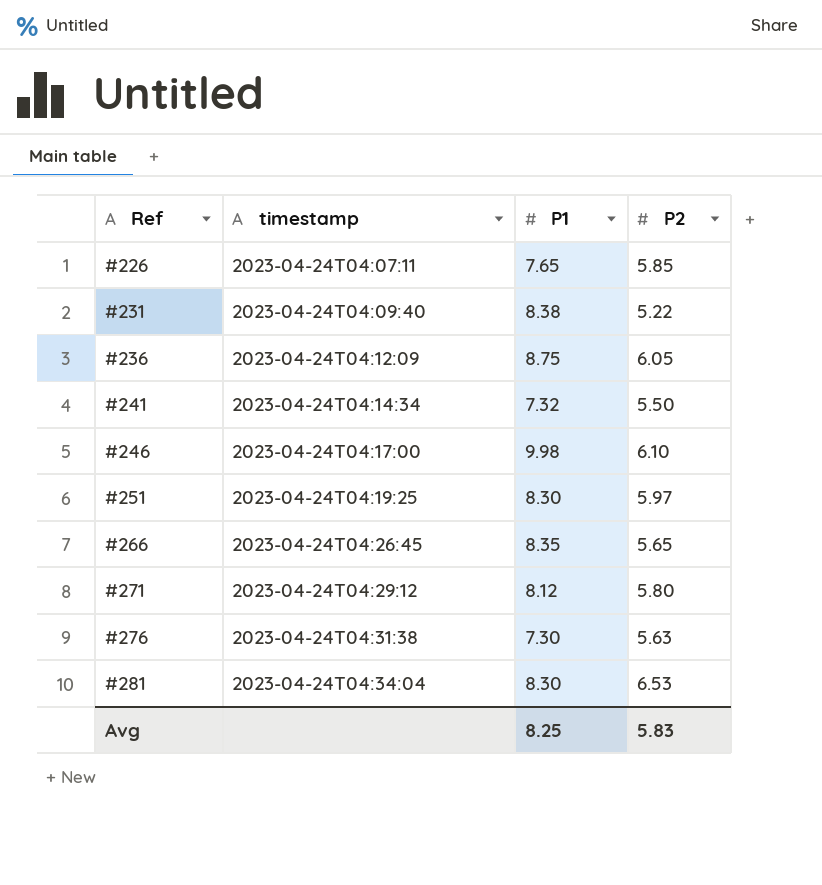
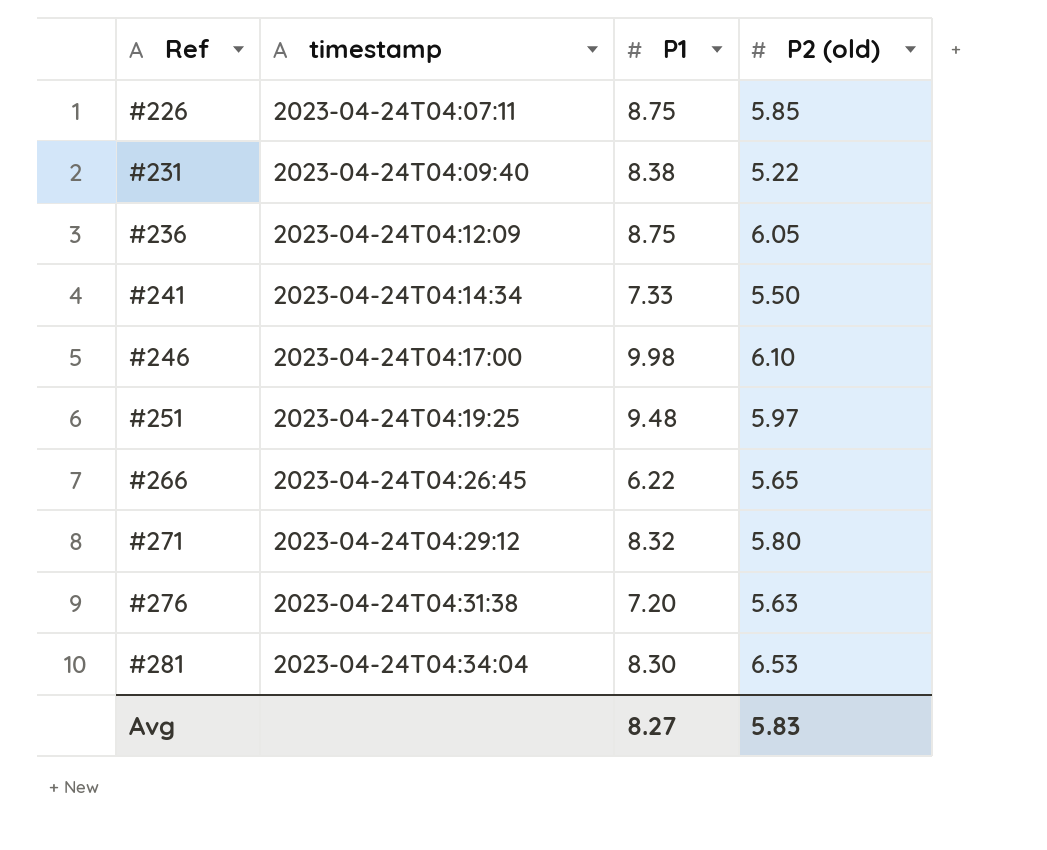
column name: P2 -> P2 (old)
#226 | P1: 7.65 -> 8.75
#241 | P1: 7.32 -> 7.33
#251 | P1: 8.30 -> 9.48
#266 | P1: 8.35 -> 6.22
#271 | P1: 8.12 -> 8.32
#276 | P1: 7.30 -> 7.20
Avg | P1: 8.25 -> 8.27

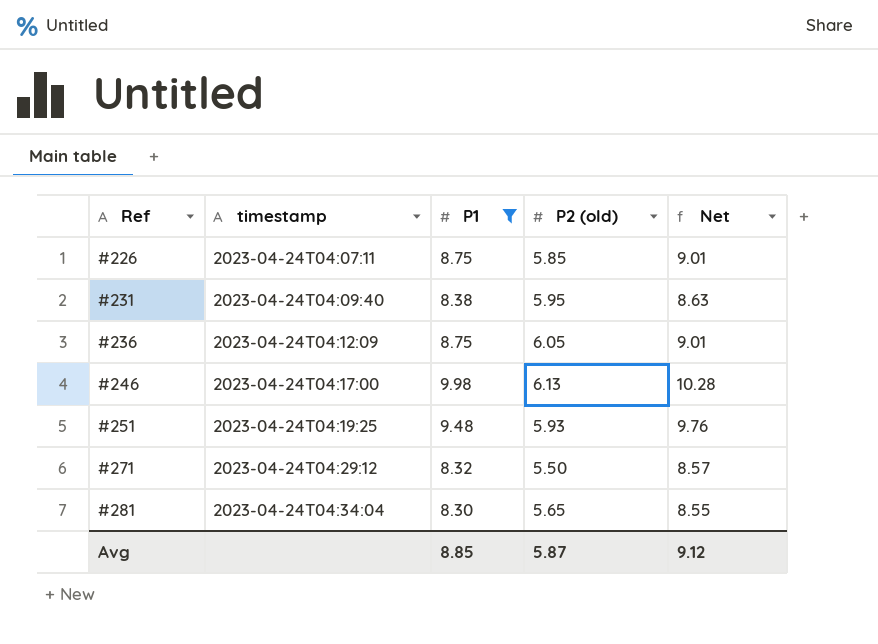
filter: none -> P1 >= 8.30
column Net | formula: none -> [P1] * 1.03
#231 | P2 (old): 5.22 -> 5.95
#246 | P2 (old): 6.10 -> 6.13
#251 | P2 (old): 5.97 -> 5.93
#271 | P2 (old): 5.80 -> 5.50
#281 | P2 (old): 6.53 -> 5.65
Avg | P1: 8.27 -> 8.85
Avg | P2 (old): 5.83 -> 5.87

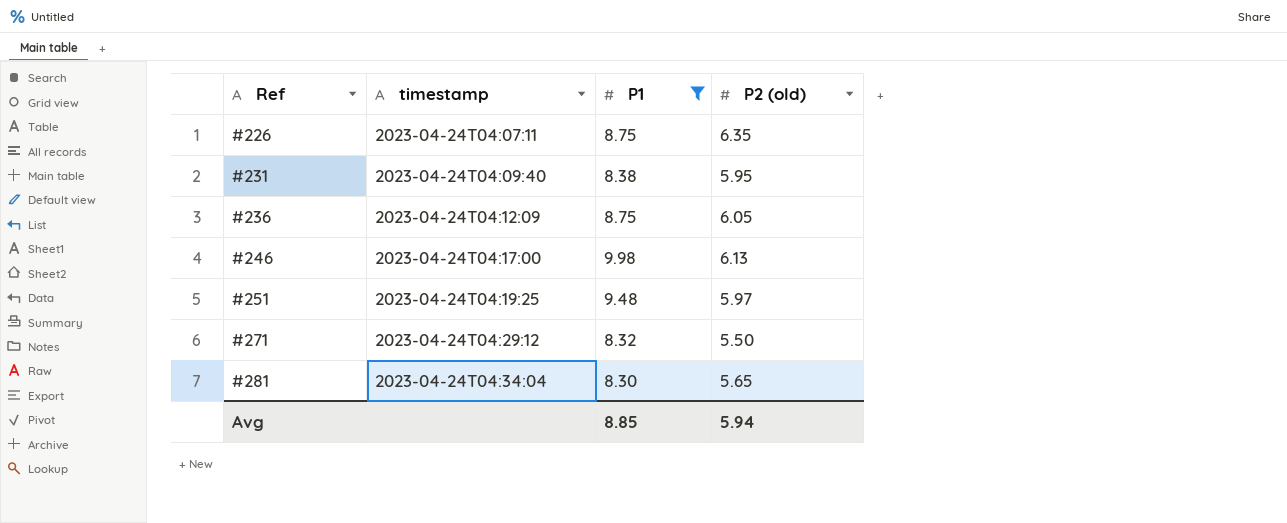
column Net | formula: [P1] * 1.03 -> none
#226 | P2 (old): 5.85 -> 6.35
#251 | P2 (old): 5.93 -> 5.97
Avg | P2 (old): 5.87 -> 5.94

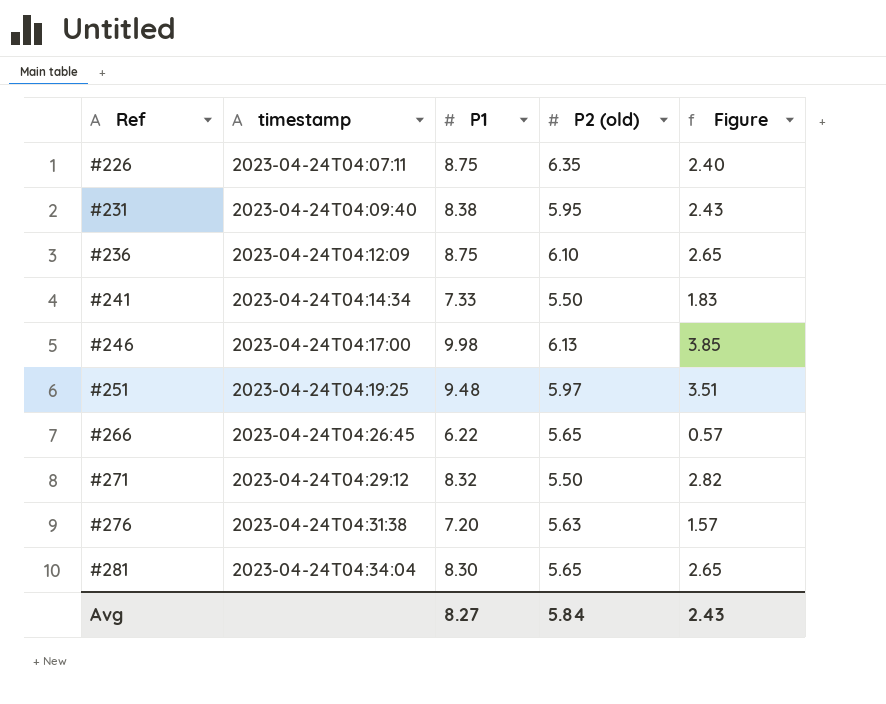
filter: P1 >= 8.30 -> none
column Figure | formula: none -> [P1] - [P2 (old)]
#236 | P2 (old): 6.05 -> 6.10
Avg | P1: 8.85 -> 8.27
Avg | P2 (old): 5.94 -> 5.84

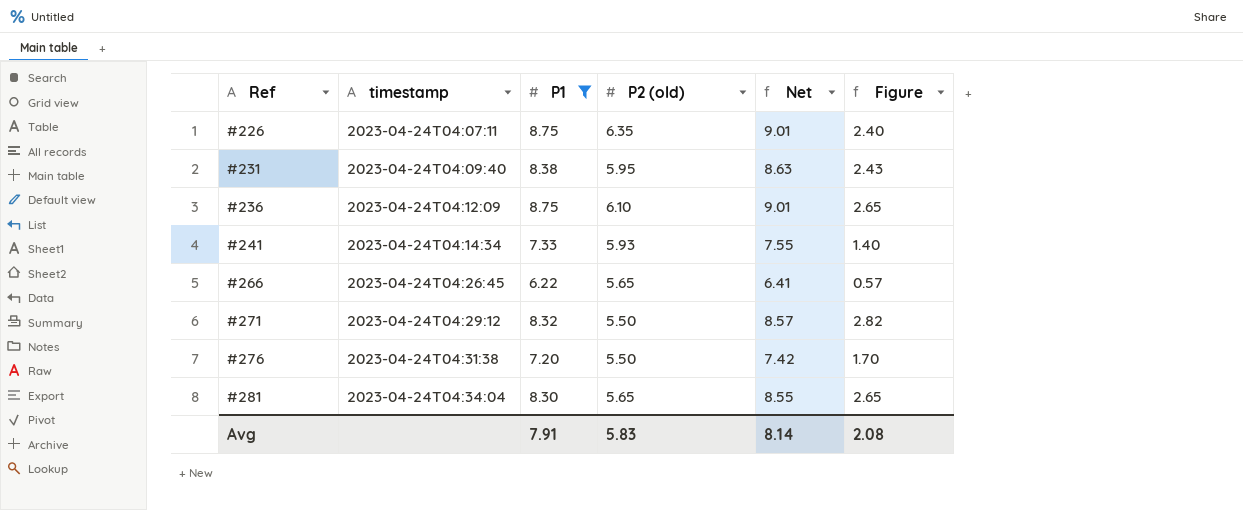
filter: none -> P1 <= 8.75
column Net | formula: none -> [P1] * 1.03
#241 | P2 (old): 5.50 -> 5.93
#241 | Figure: 1.83 -> 1.40
#276 | P2 (old): 5.63 -> 5.50
#276 | Figure: 1.57 -> 1.70
Avg | P1: 8.27 -> 7.91
Avg | P2 (old): 5.84 -> 5.83
Avg | Figure: 2.43 -> 2.08

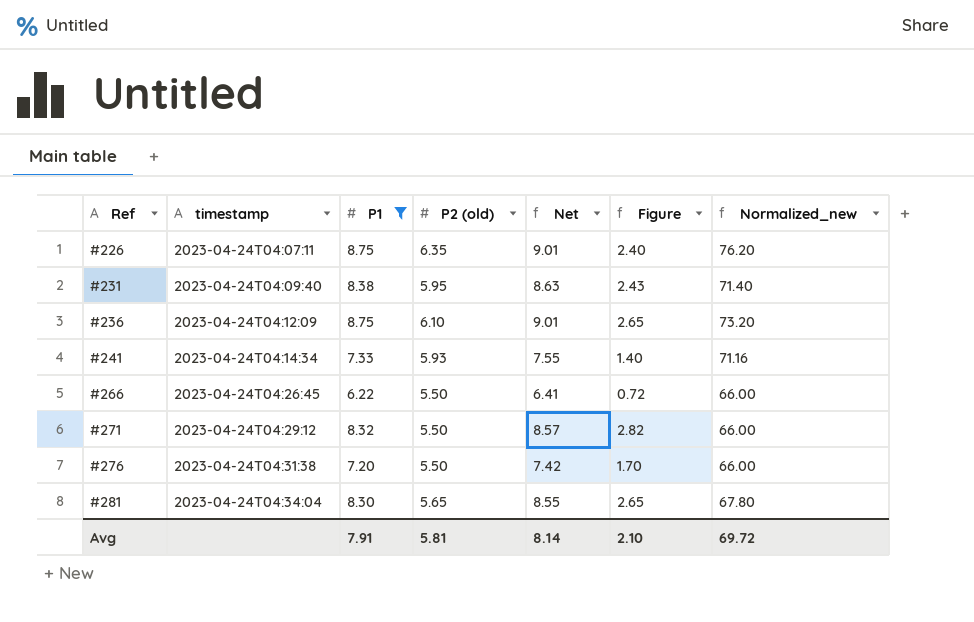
column Normalized_new | formula: none -> [P2 (old)] * 12
#266 | P2 (old): 5.65 -> 5.50
#266 | Figure: 0.57 -> 0.72
Avg | P2 (old): 5.83 -> 5.81
Avg | Figure: 2.08 -> 2.10

